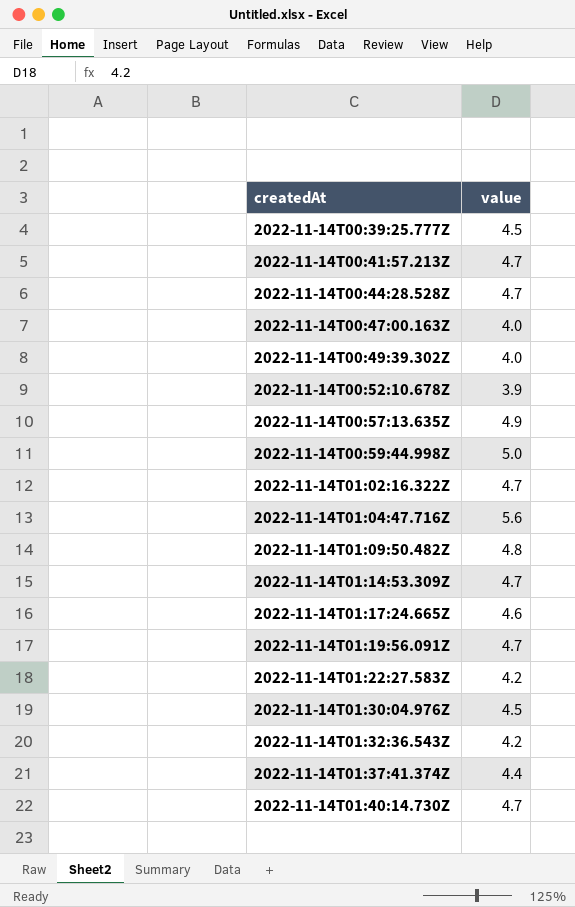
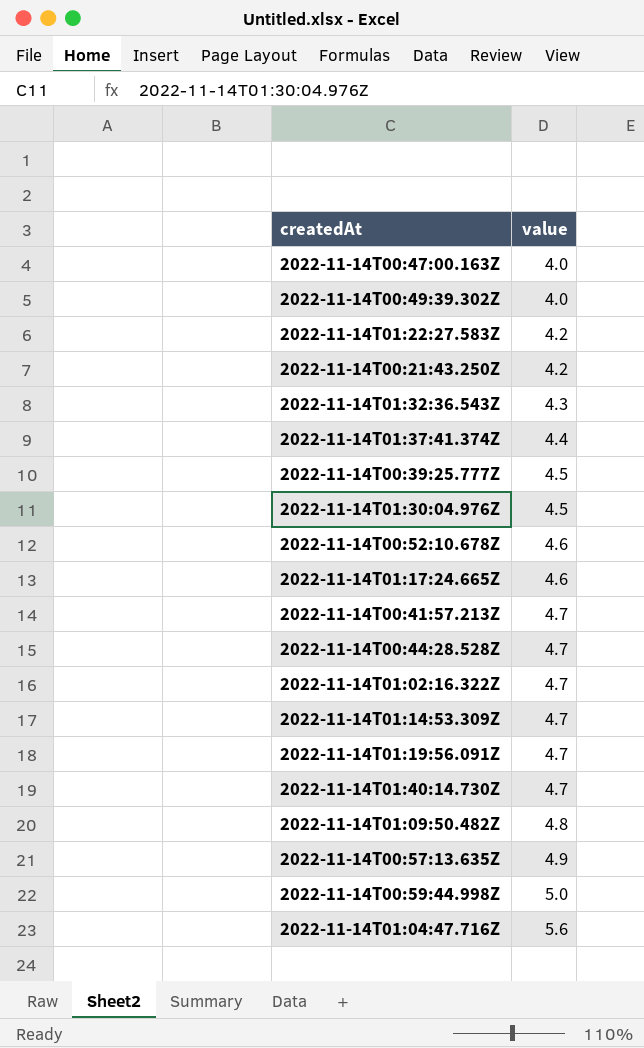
row order: createdAt ascending -> value ascending
row 2022-11-14T00:21:43.250Z: none -> 4.2
2022-11-14T01:32:36.543Z | value: 4.2 -> 4.3
2022-11-14T00:52:10.678Z | value: 3.9 -> 4.6

